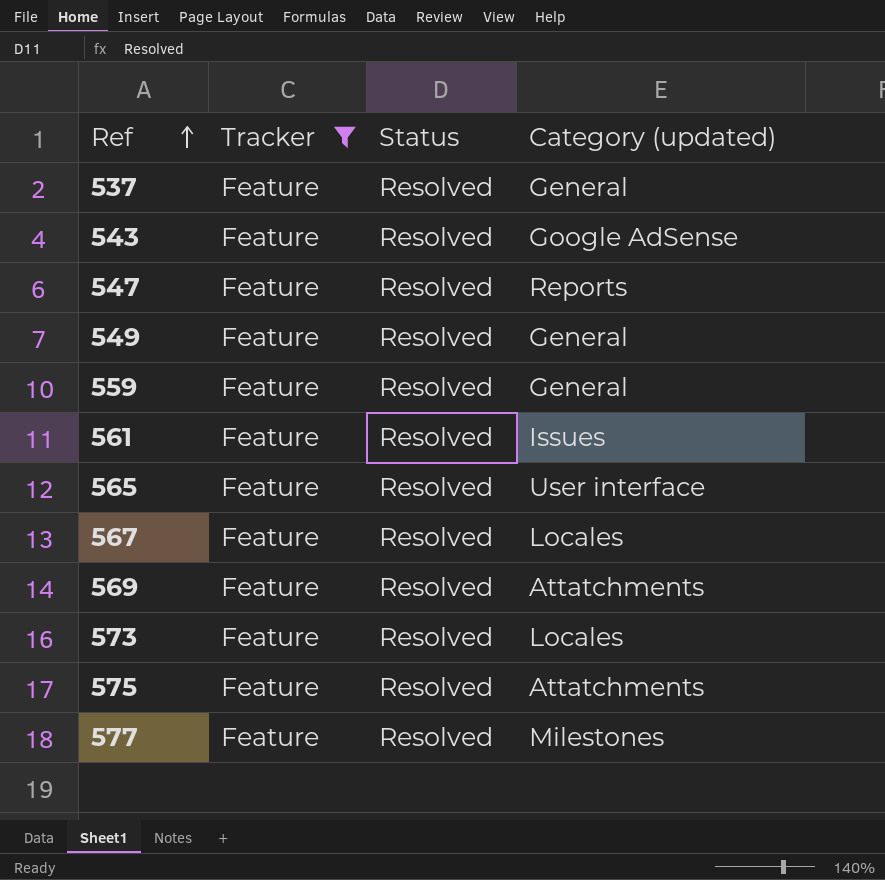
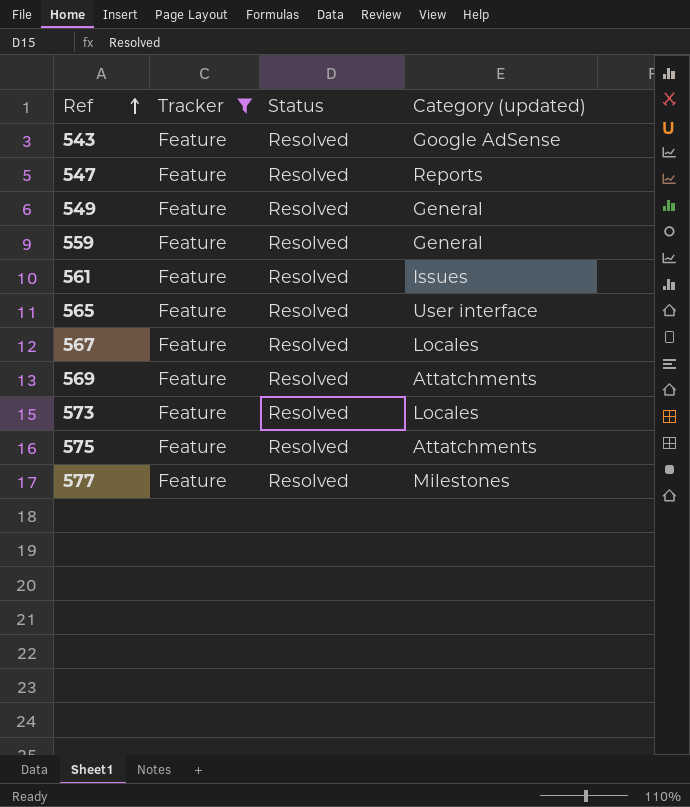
row 537: Feature | Resolved | General -> none

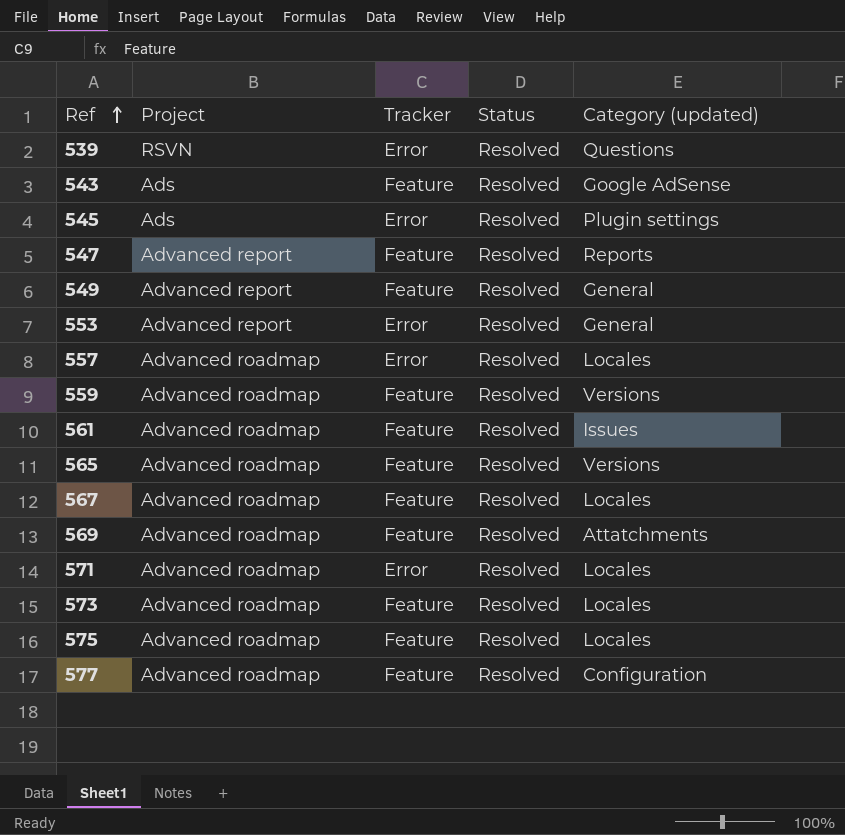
filter: Tracker = Feature -> none
column Project | position: none -> 2
559 | Category (updated): General -> Versions
565 | Category (updated): User interface -> Versions
575 | Category (updated): Attatchments -> Locales
577 | Category (updated): Milestones -> Configuration

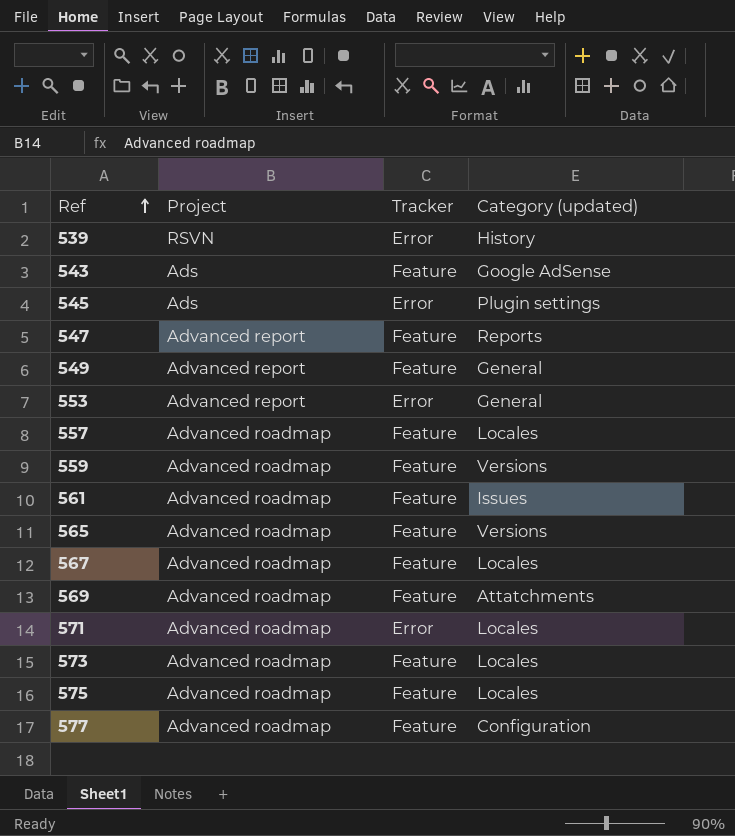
column Status | position: 4 -> none
539 | Category (updated): Questions -> History
557 | Tracker: Error -> Feature

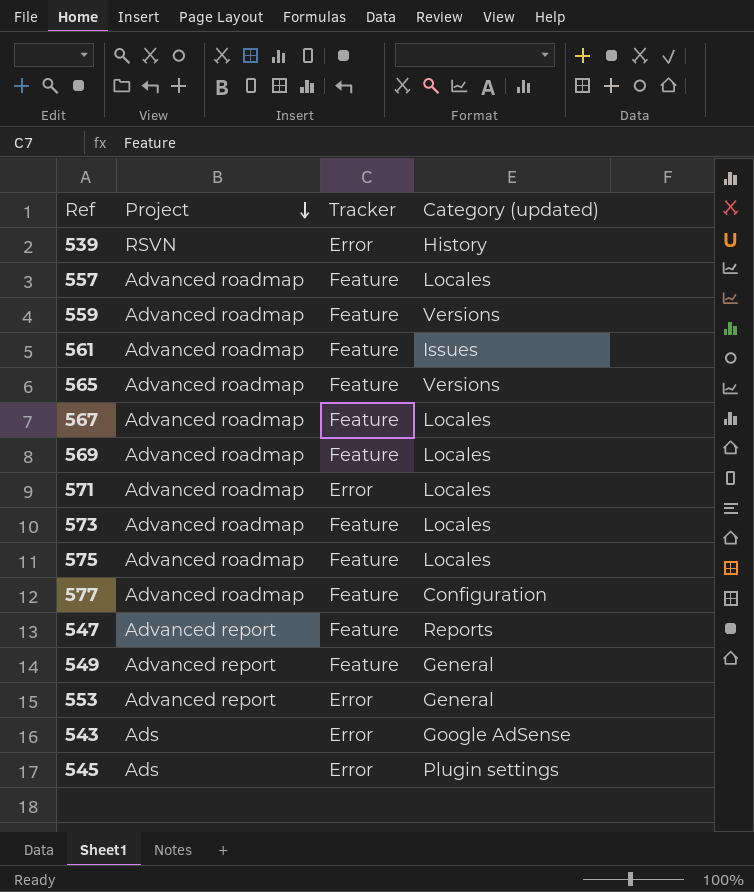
row order: Ref ascending -> Project descending
569 | Category (updated): Attatchments -> Locales
543 | Tracker: Feature -> Error

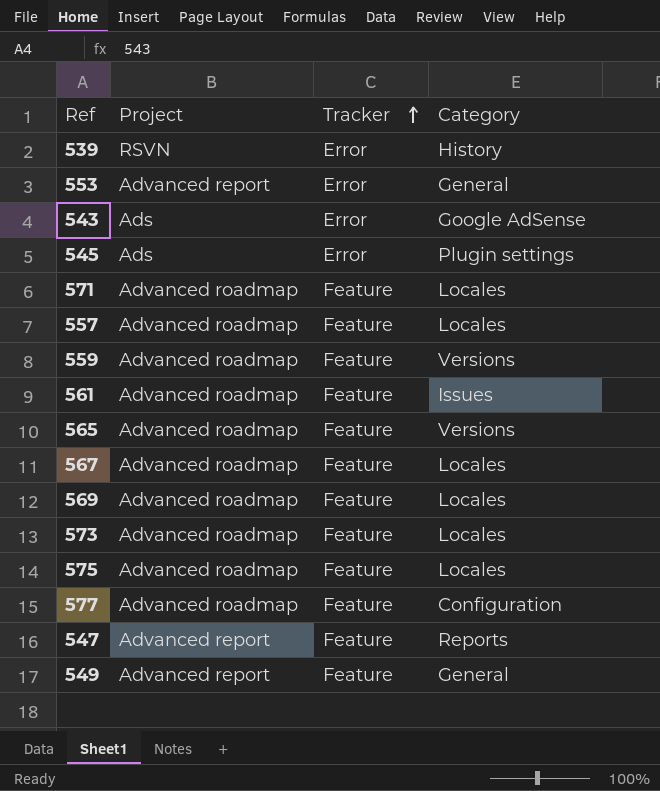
row order: Project descending -> Tracker ascending
column name: Category (updated) -> Category
571 | Tracker: Error -> Feature

